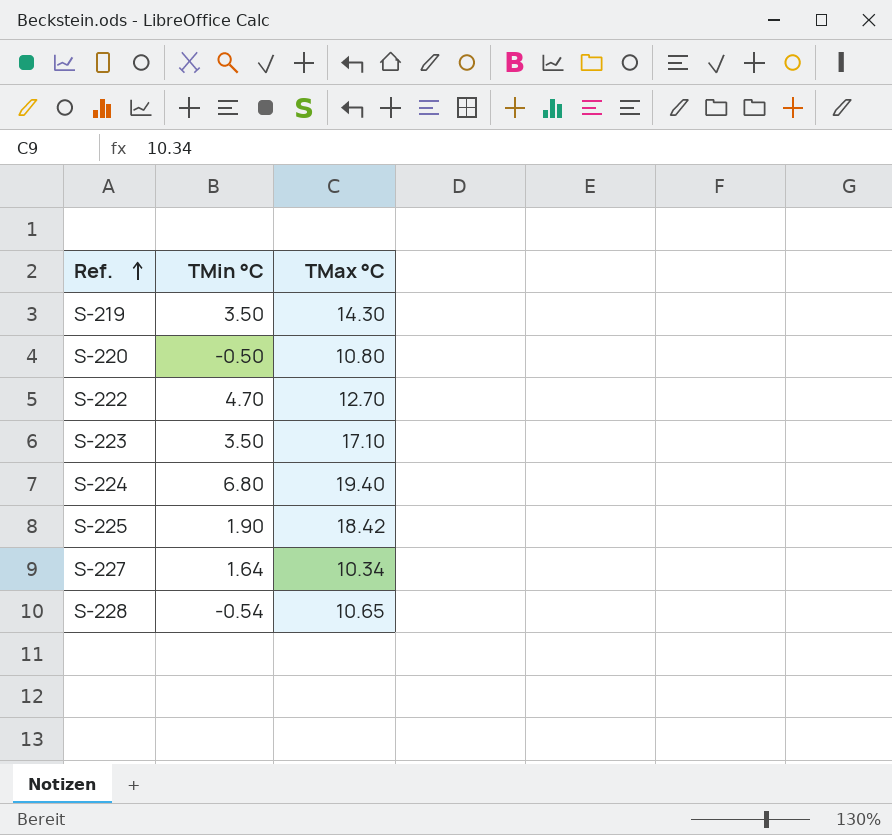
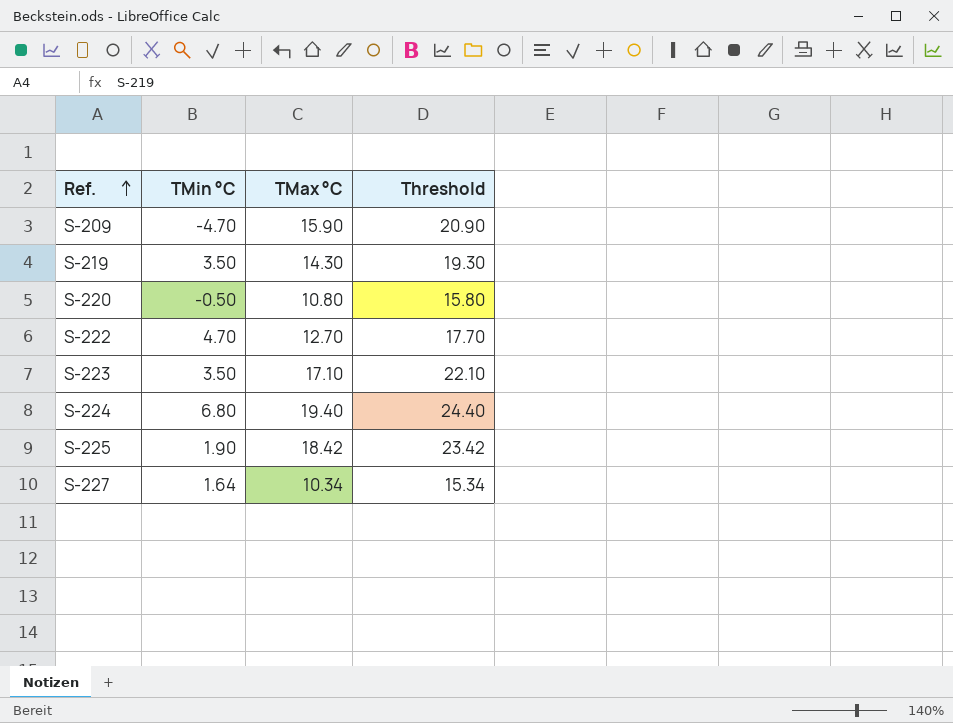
column Threshold | formula: none -> [TMax °C] + 5
row S-228: -0.54 | 10.65 -> none
row S-209: none -> -4.70 | 15.90 | 20.90

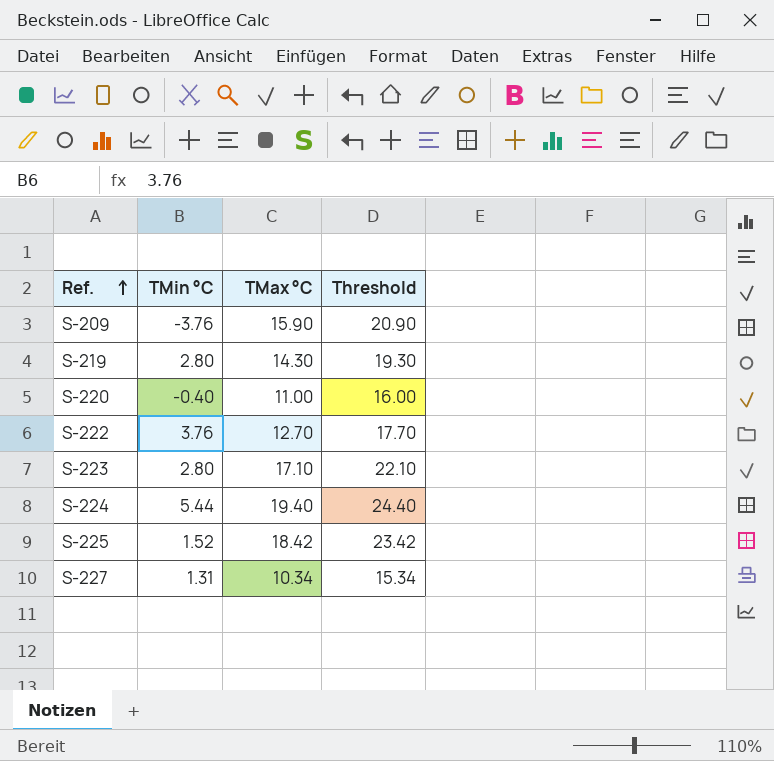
S-209 | TMin °C: -4.70 -> -3.76
S-219 | TMin °C: 3.50 -> 2.80
S-220 | TMin °C: -0.50 -> -0.40
S-220 | TMax °C: 10.80 -> 11.00
S-220 | Threshold: 15.80 -> 16.00
S-222 | TMin °C: 4.70 -> 3.76
S-223 | TMin °C: 3.50 -> 2.80
S-224 | TMin °C: 6.80 -> 5.44
S-225 | TMin °C: 1.90 -> 1.52
S-227 | TMin °C: 1.64 -> 1.31

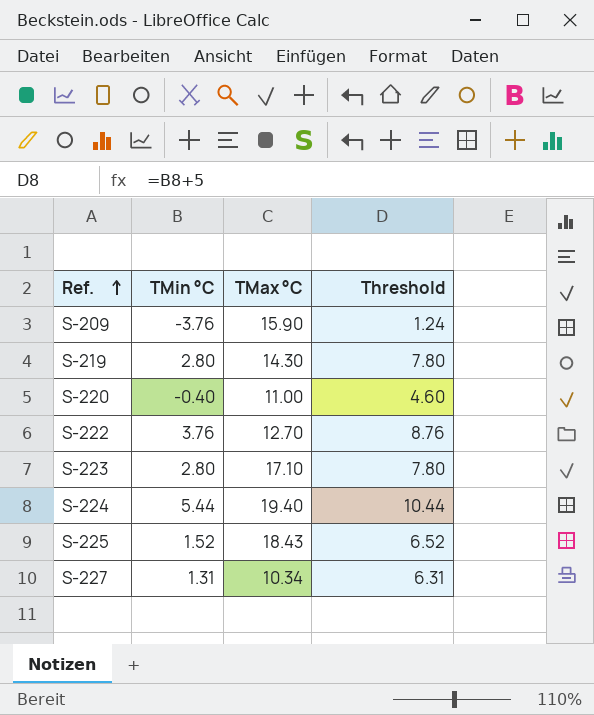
column Threshold | formula: [TMax °C] + 5 -> [TMin °C] + 5
S-225 | TMax °C: 18.42 -> 18.43

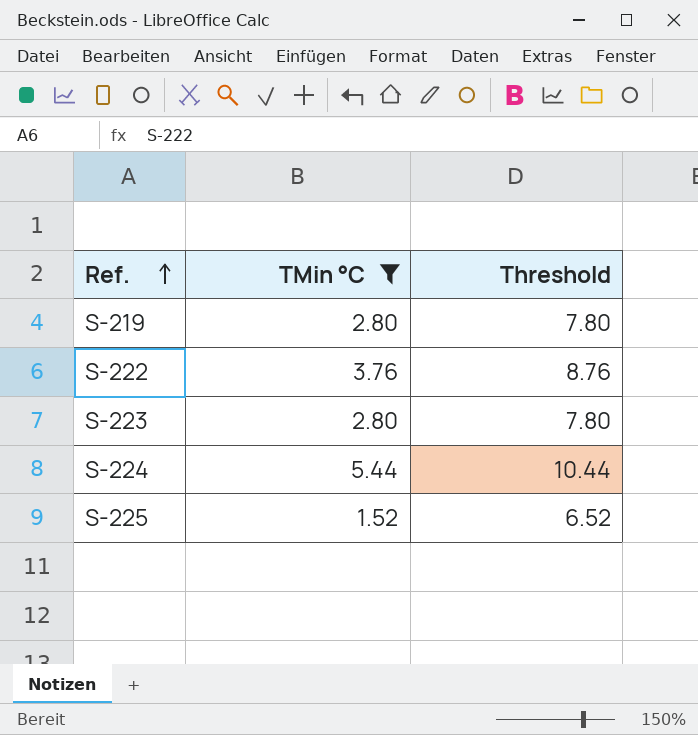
filter: none -> TMin °C >= 1.52
column TMax °C | position: 3 -> none

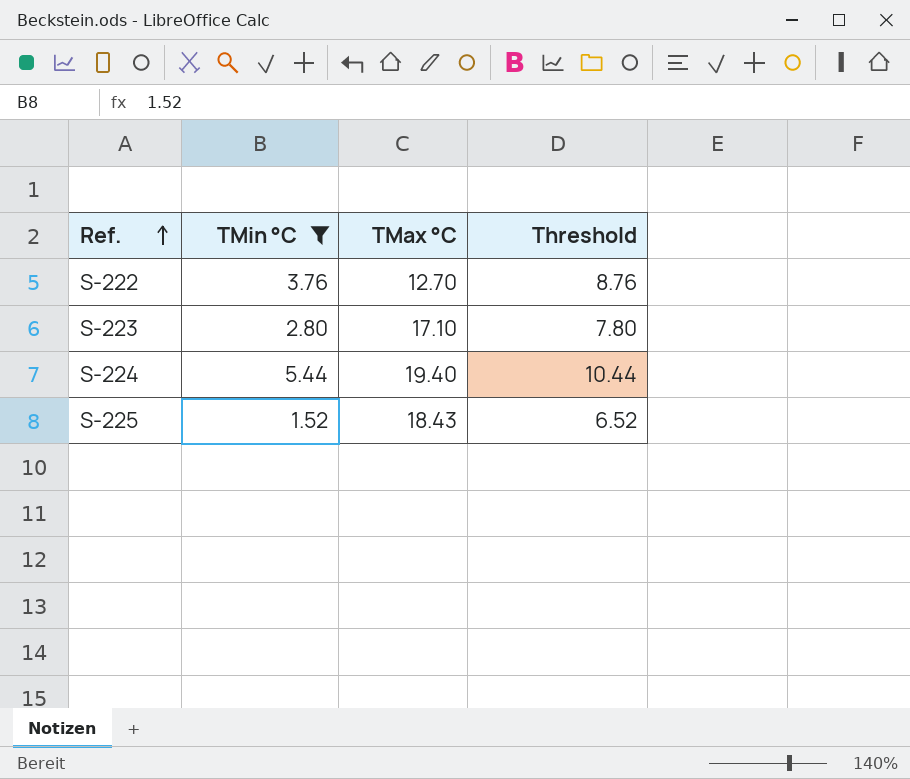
column TMax °C | position: none -> 3
row S-219: 2.80 | 7.80 -> none

